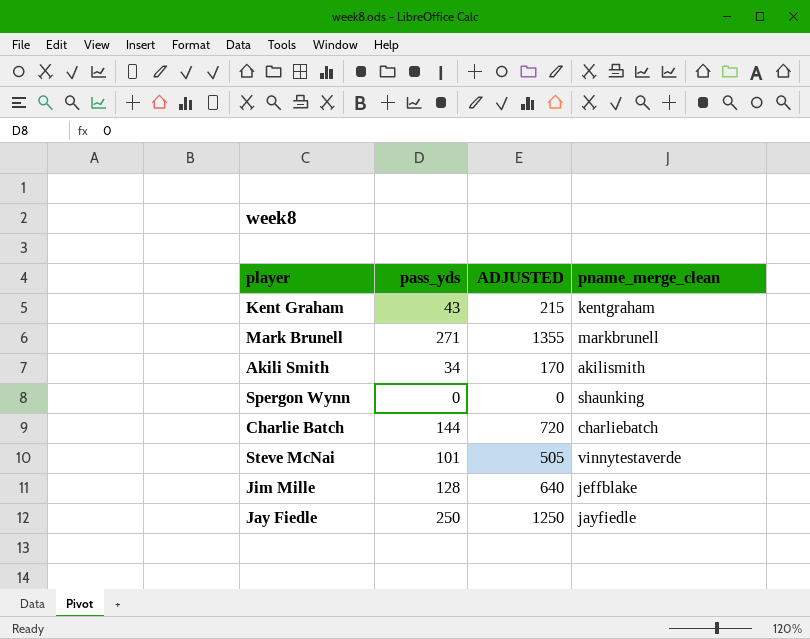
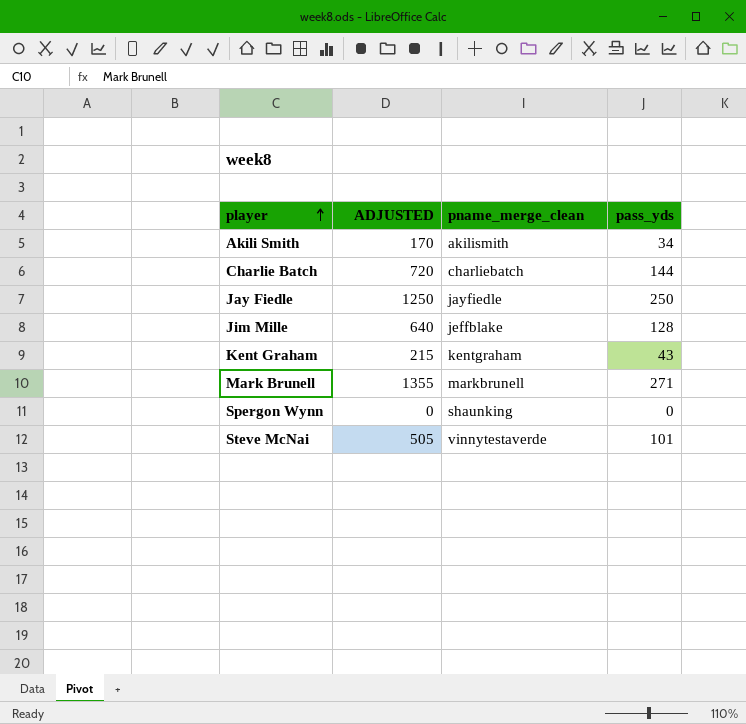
row order: none -> player ascending
column pass_yds | position: 2 -> 4

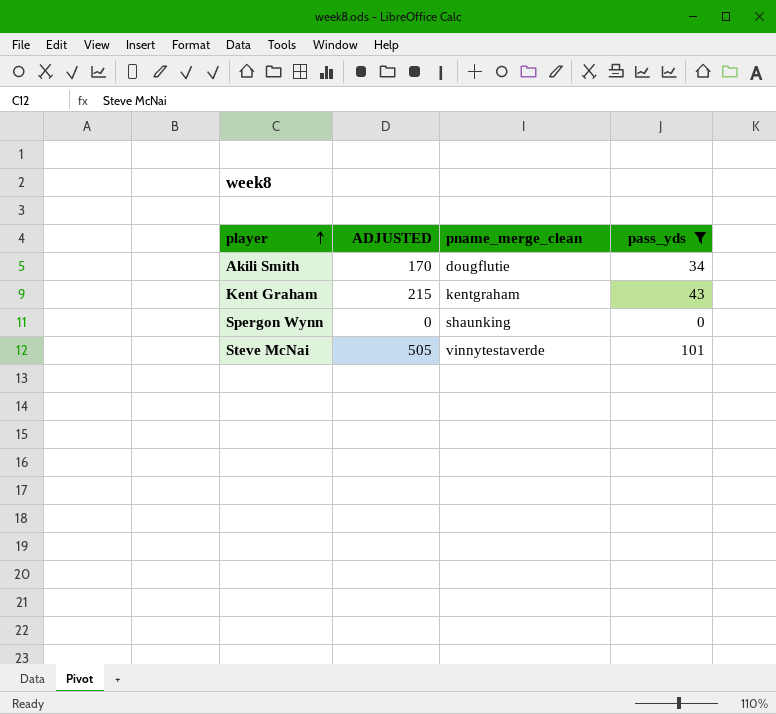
filter: none -> pass_yds <= 101
Akili Smith | pname_merge_clean: akilismith -> dougflutie

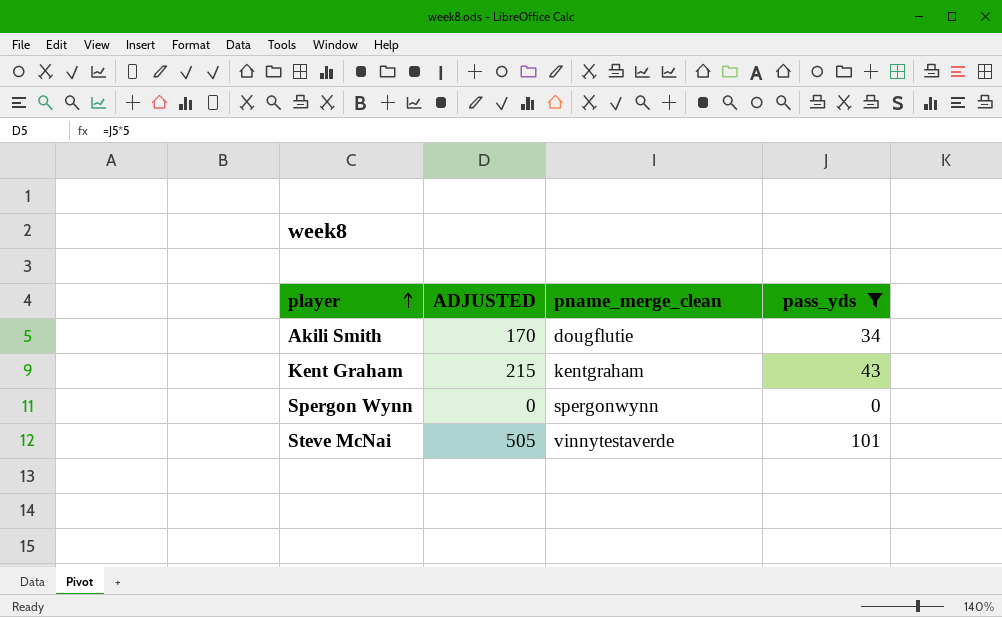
Spergon Wynn | pname_merge_clean: shaunking -> spergonwynn

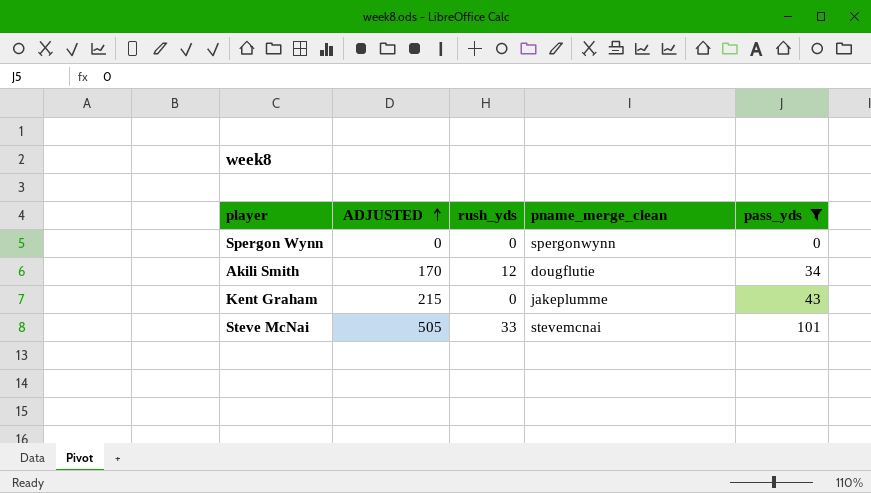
row order: player ascending -> ADJUSTED ascending
column rush_yds | position: none -> 3
Kent Graham | pname_merge_clean: kentgraham -> jakeplumme
Steve McNai | pname_merge_clean: vinnytestaverde -> stevemcnai

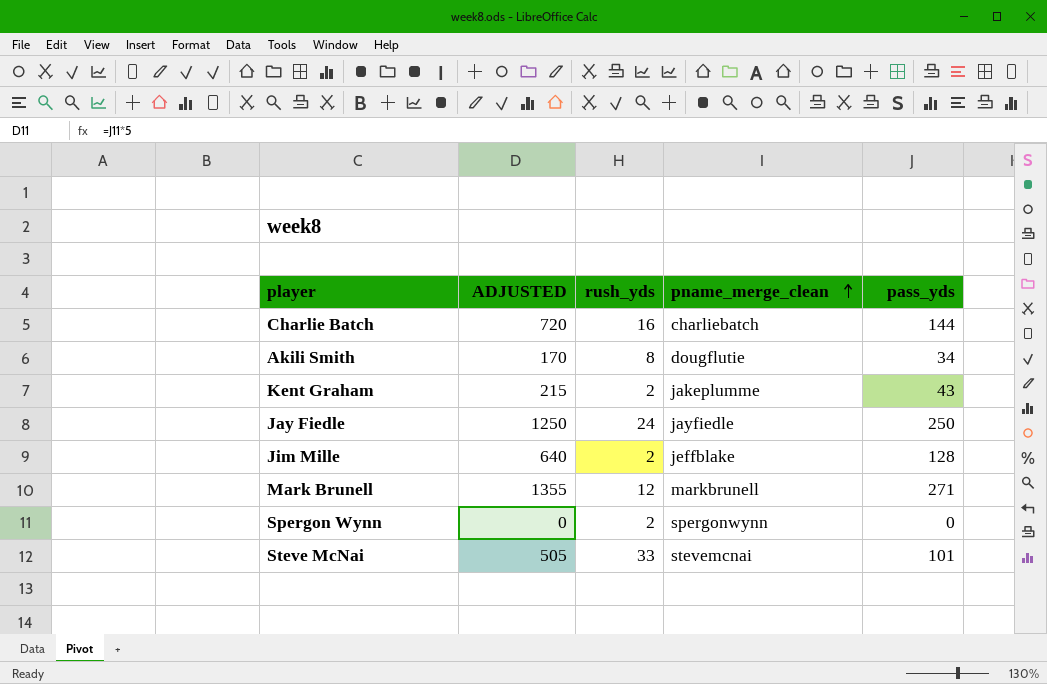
filter: pass_yds <= 101 -> none
row order: ADJUSTED ascending -> pname_merge_clean ascending
Akili Smith | rush_yds: 12 -> 8
Kent Graham | rush_yds: 0 -> 2
Spergon Wynn | rush_yds: 0 -> 2

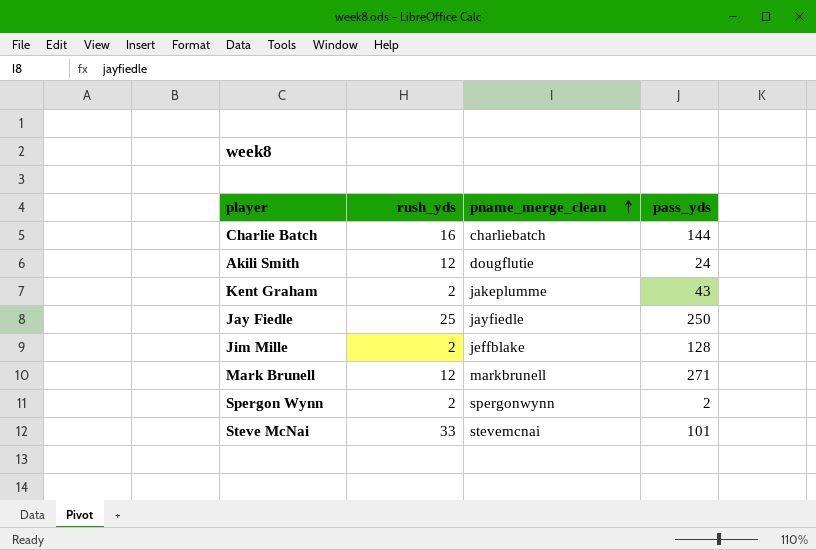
column ADJUSTED | formula: [pass_yds] * 5 -> none
Akili Smith | rush_yds: 8 -> 12
Akili Smith | pass_yds: 34 -> 24
Jay Fiedle | rush_yds: 24 -> 25
Spergon Wynn | pass_yds: 0 -> 2

